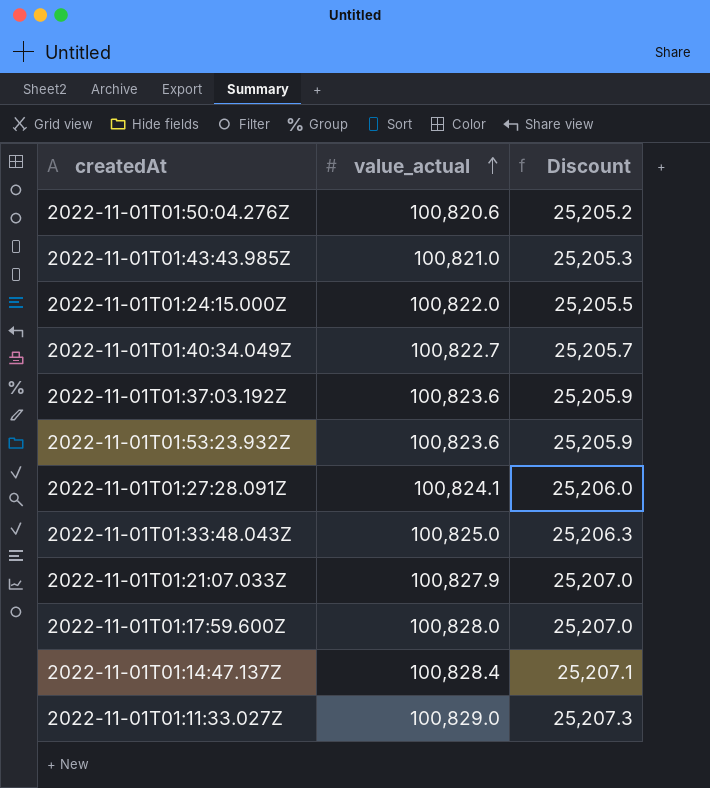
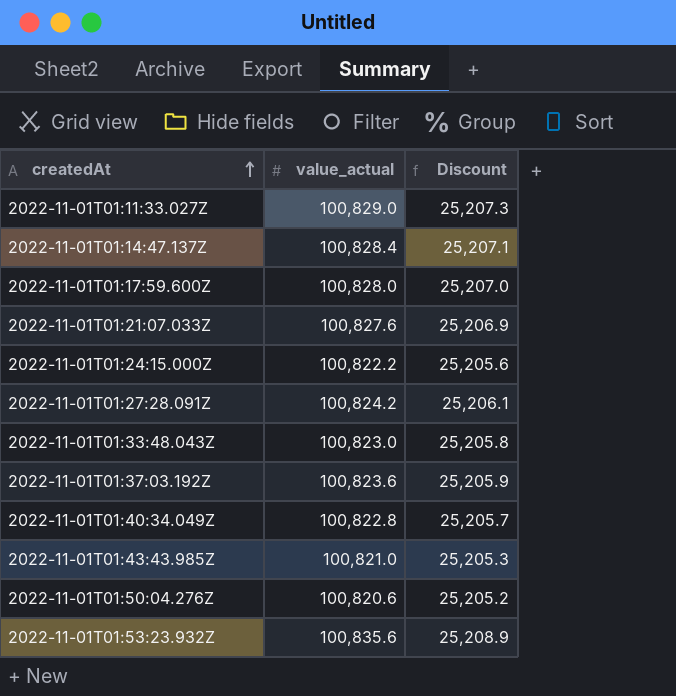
row order: value_actual ascending -> createdAt ascending
2022-11-01T01:21:07.033Z | value_actual: 100,827.9 -> 100,827.6
2022-11-01T01:21:07.033Z | Discount: 25,207.0 -> 25,206.9
2022-11-01T01:24:15.000Z | value_actual: 100,822.0 -> 100,822.2
2022-11-01T01:24:15.000Z | Discount: 25,205.5 -> 25,205.6
2022-11-01T01:27:28.091Z | value_actual: 100,824.1 -> 100,824.2
2022-11-01T01:27:28.091Z | Discount: 25,206.0 -> 25,206.1
2022-11-01T01:33:48.043Z | value_actual: 100,825.0 -> 100,823.0
2022-11-01T01:33:48.043Z | Discount: 25,206.3 -> 25,205.8
2022-11-01T01:40:34.049Z | value_actual: 100,822.7 -> 100,822.8
2022-11-01T01:53:23.932Z | value_actual: 100,823.6 -> 100,835.6
2022-11-01T01:53:23.932Z | Discount: 25,205.9 -> 25,208.9

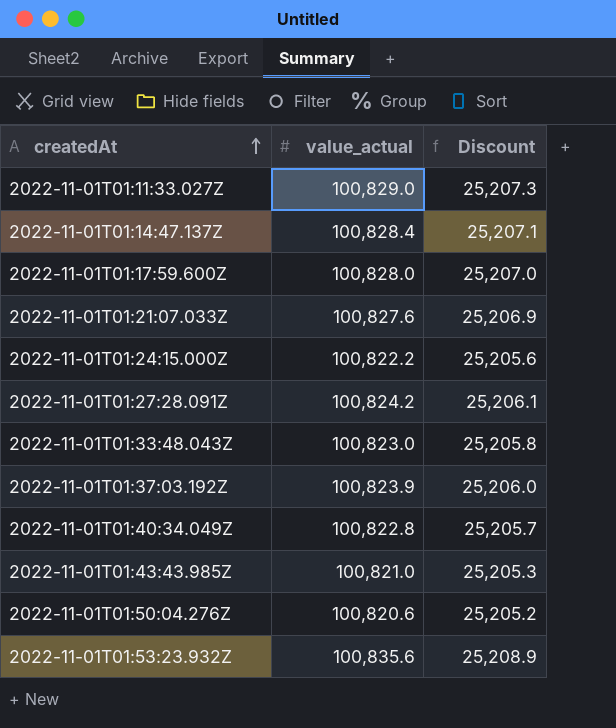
2022-11-01T01:37:03.192Z | value_actual: 100,823.6 -> 100,823.9
2022-11-01T01:37:03.192Z | Discount: 25,205.9 -> 25,206.0

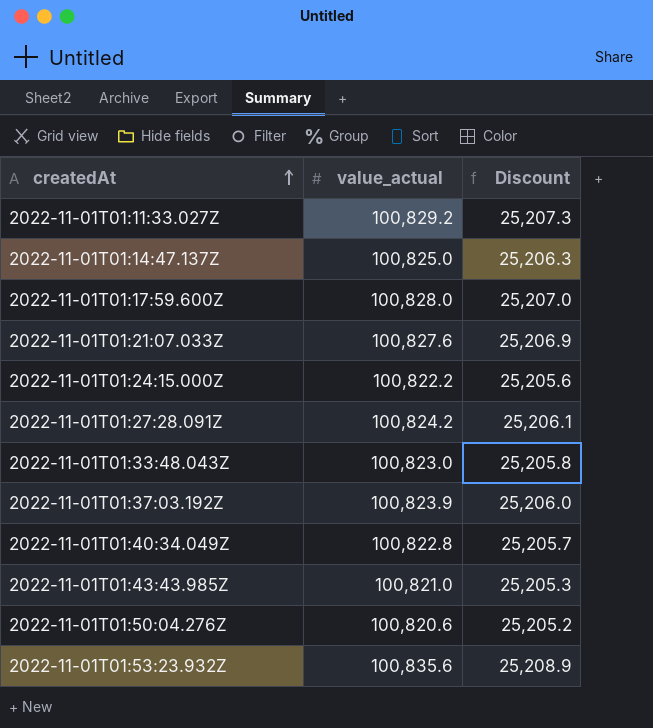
2022-11-01T01:11:33.027Z | value_actual: 100,829.0 -> 100,829.2
2022-11-01T01:14:47.137Z | value_actual: 100,828.4 -> 100,825.0
2022-11-01T01:14:47.137Z | Discount: 25,207.1 -> 25,206.3

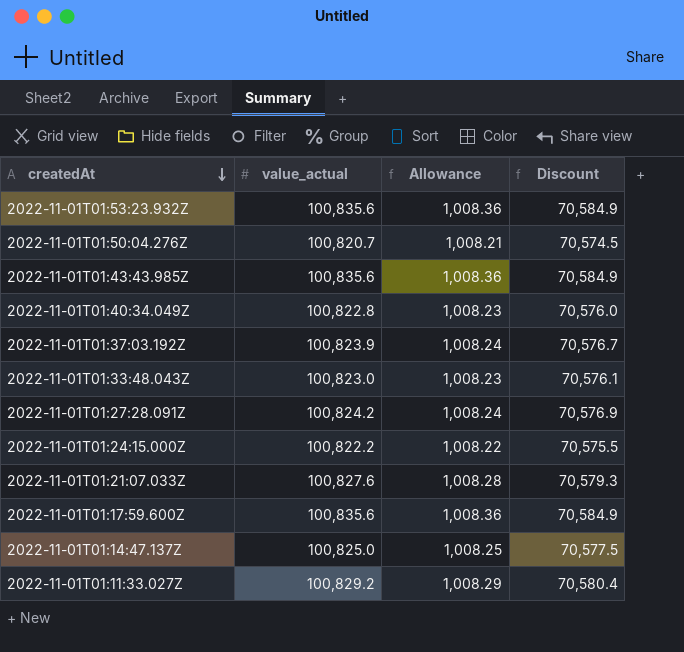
row order: createdAt ascending -> createdAt descending
column Allowance | formula: none -> [value_actual] * 0.01
column Discount | formula: [value_actual] * 0.25 -> [value_actual] * 0.7
2022-11-01T01:50:04.276Z | value_actual: 100,820.6 -> 100,820.7
2022-11-01T01:43:43.985Z | value_actual: 100,821.0 -> 100,835.6
2022-11-01T01:17:59.600Z | value_actual: 100,828.0 -> 100,835.6

